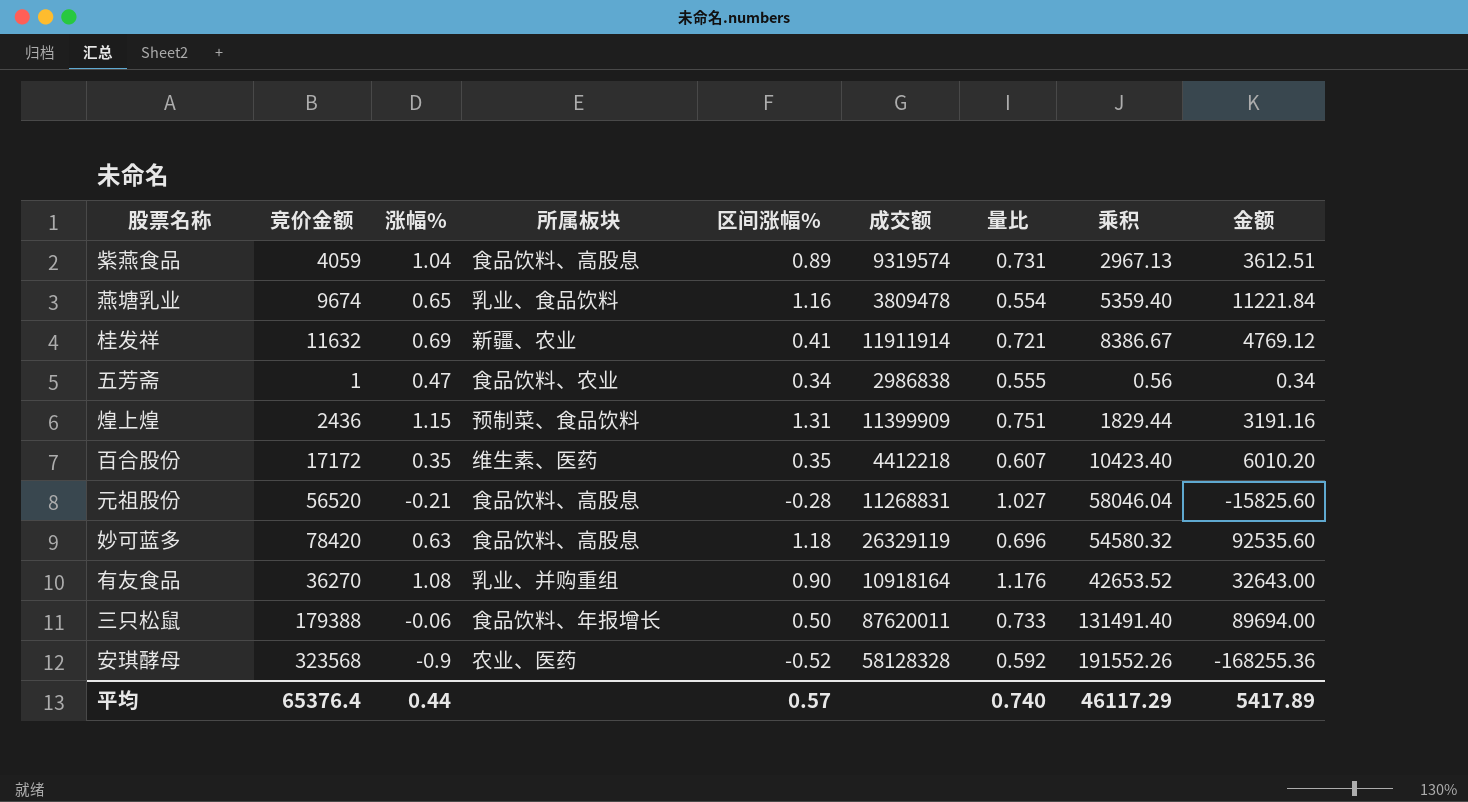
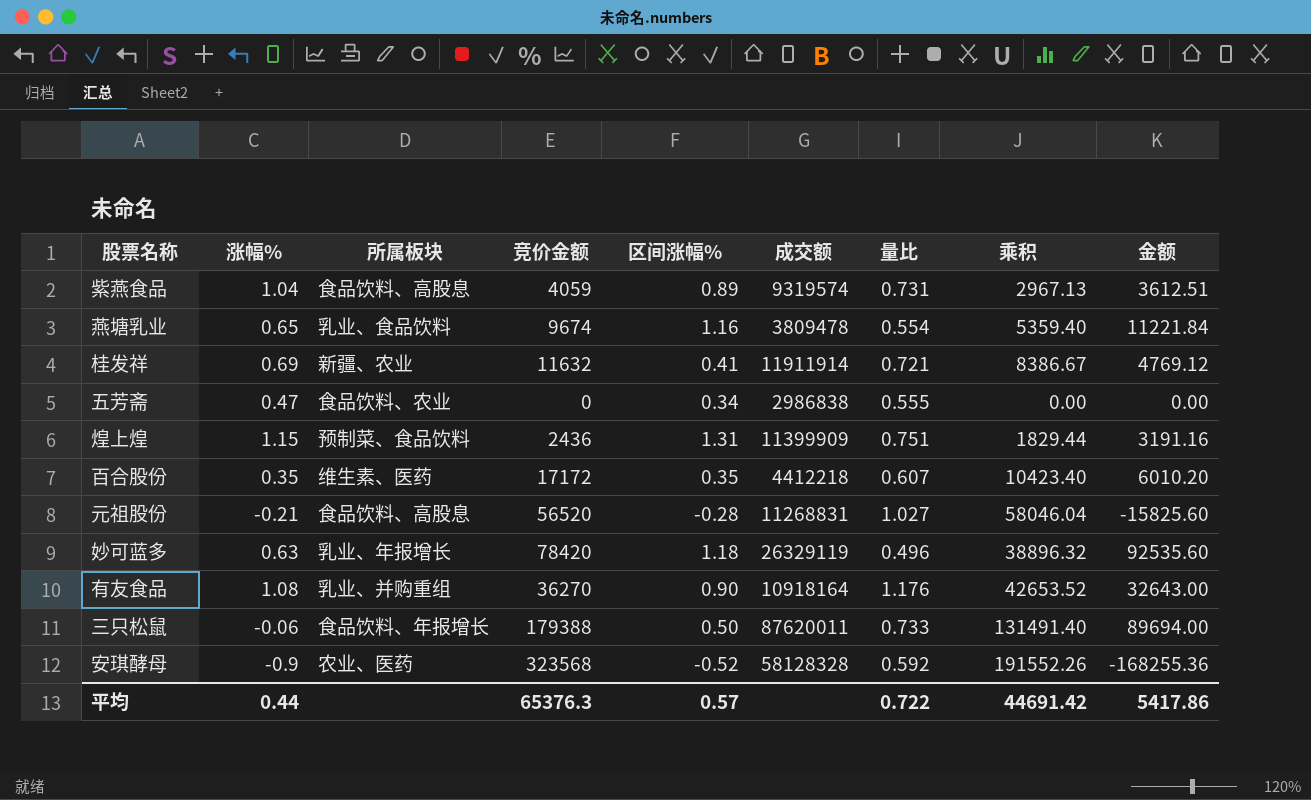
column 竞价金额 | position: 2 -> 4
五芳斋 | 竞价金额: 1 -> 0
五芳斋 | 乘积: 0.56 -> 0.00
五芳斋 | 金额: 0.34 -> 0.00
妙可蓝多 | 所属板块: 食品饮料、高股息 -> 乳业、年报增长
妙可蓝多 | 量比: 0.696 -> 0.496
妙可蓝多 | 乘积: 54580.32 -> 38896.32
平均 | 竞价金额: 65376.4 -> 65376.3
平均 | 量比: 0.740 -> 0.722
平均 | 乘积: 46117.29 -> 44691.42
平均 | 金额: 5417.89 -> 5417.86

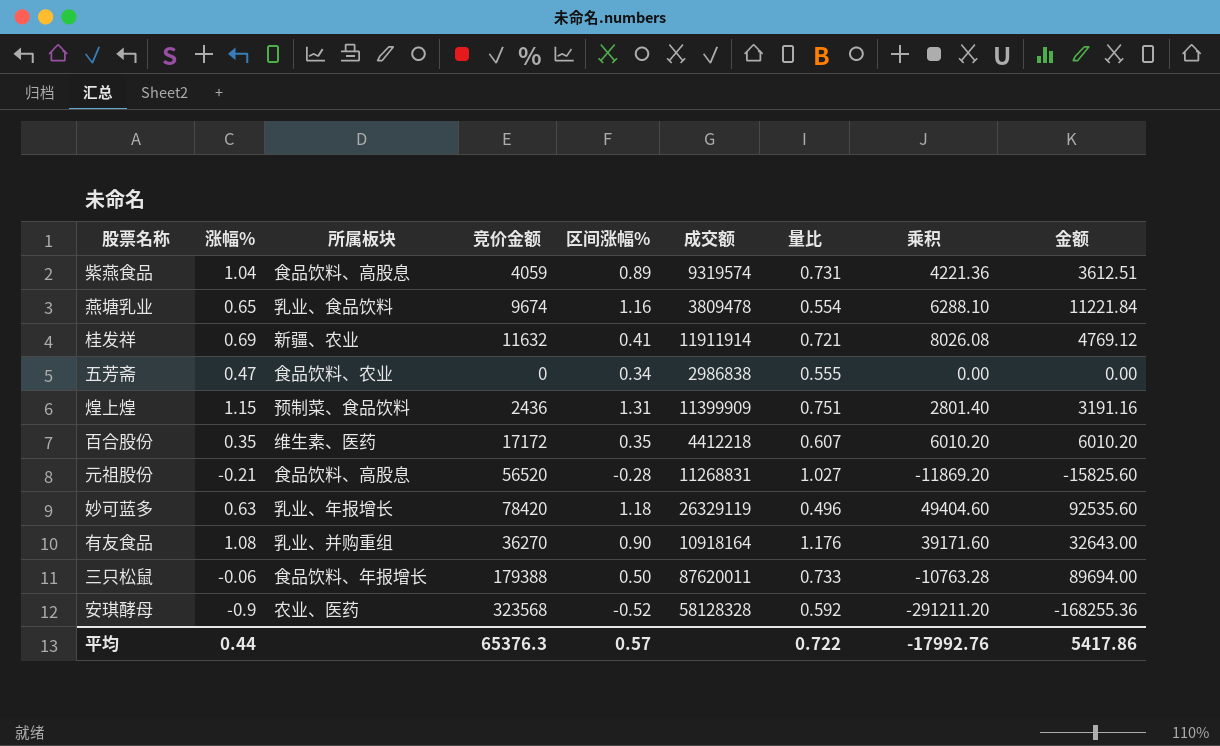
column 乘积 | formula: [竞价金额] * [量比] -> [涨幅%] * [竞价金额]
平均 | 乘积: 44691.42 -> -17992.76

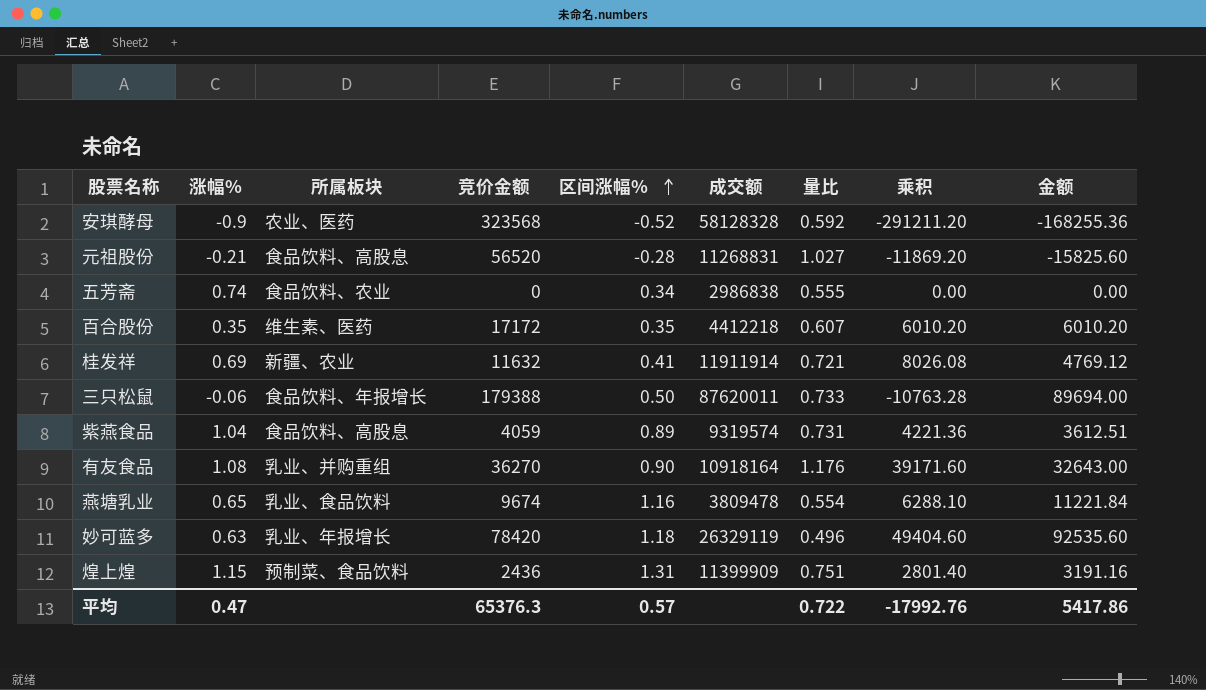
row order: none -> 区间涨幅% ascending
五芳斋 | 涨幅%: 0.47 -> 0.74
平均 | 涨幅%: 0.44 -> 0.47

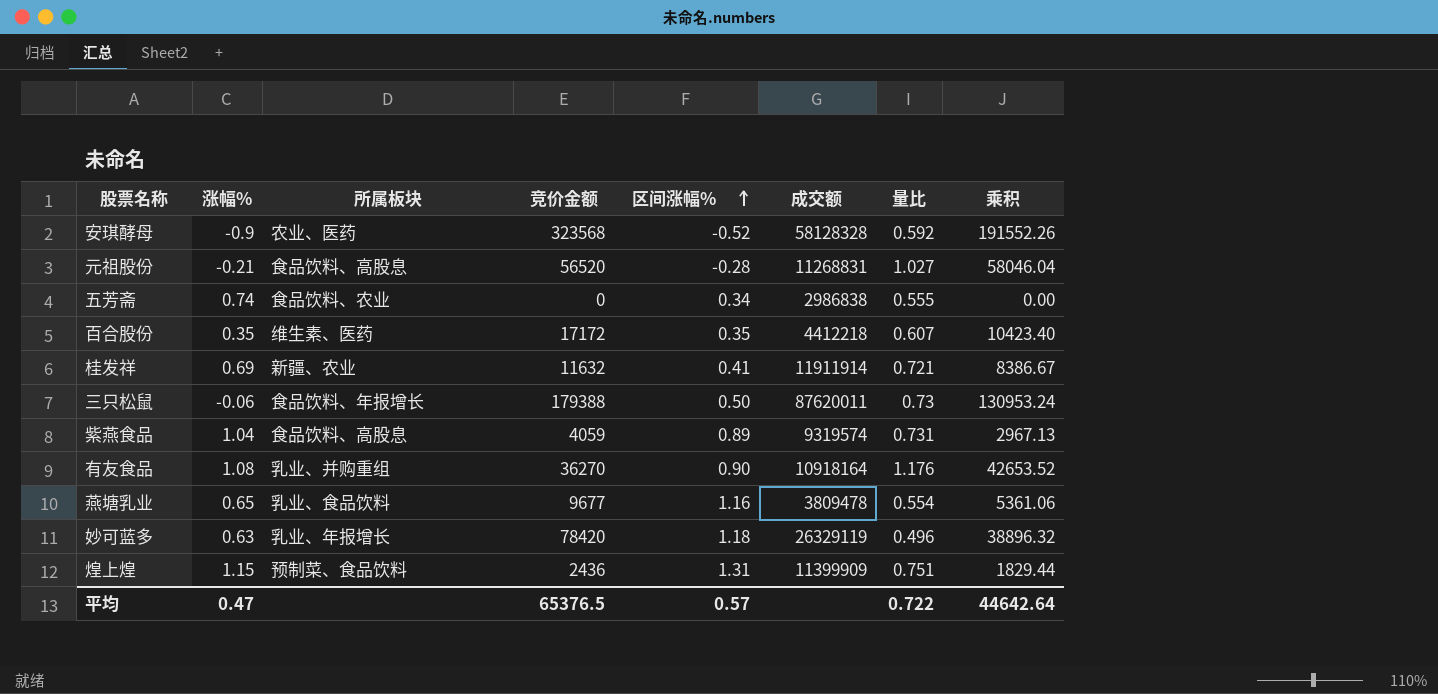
column 金额 | formula: [竞价金额] * [区间涨幅%] -> none
column 乘积 | formula: [涨幅%] * [竞价金额] -> [竞价金额] * [量比]
三只松鼠 | 量比: 0.733 -> 0.73
燕塘乳业 | 竞价金额: 9674 -> 9677
平均 | 竞价金额: 65376.3 -> 65376.5
平均 | 乘积: -17992.76 -> 44642.64

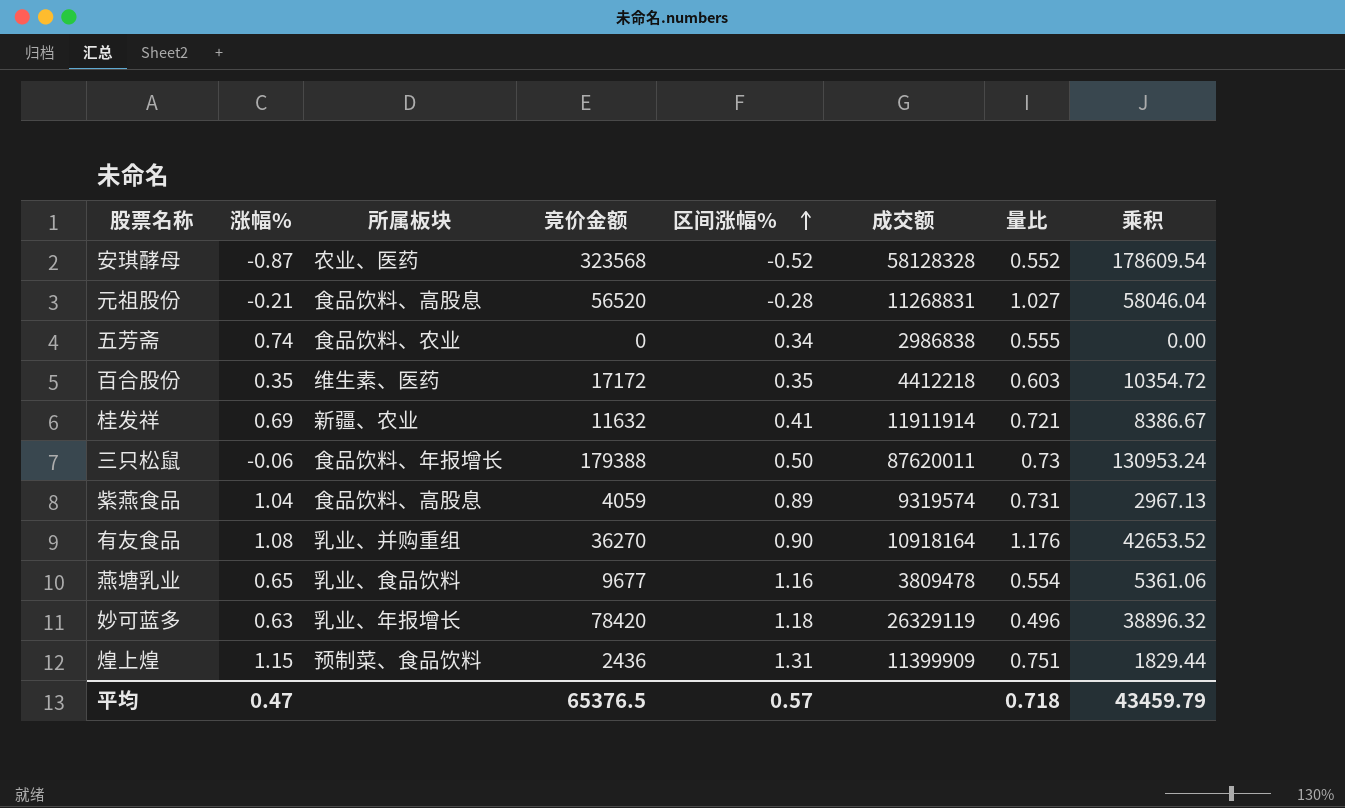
安琪酵母 | 涨幅%: -0.9 -> -0.87
安琪酵母 | 量比: 0.592 -> 0.552
安琪酵母 | 乘积: 191552.26 -> 178609.54
百合股份 | 量比: 0.607 -> 0.603
百合股份 | 乘积: 10423.40 -> 10354.72
平均 | 量比: 0.722 -> 0.718
平均 | 乘积: 44642.64 -> 43459.79

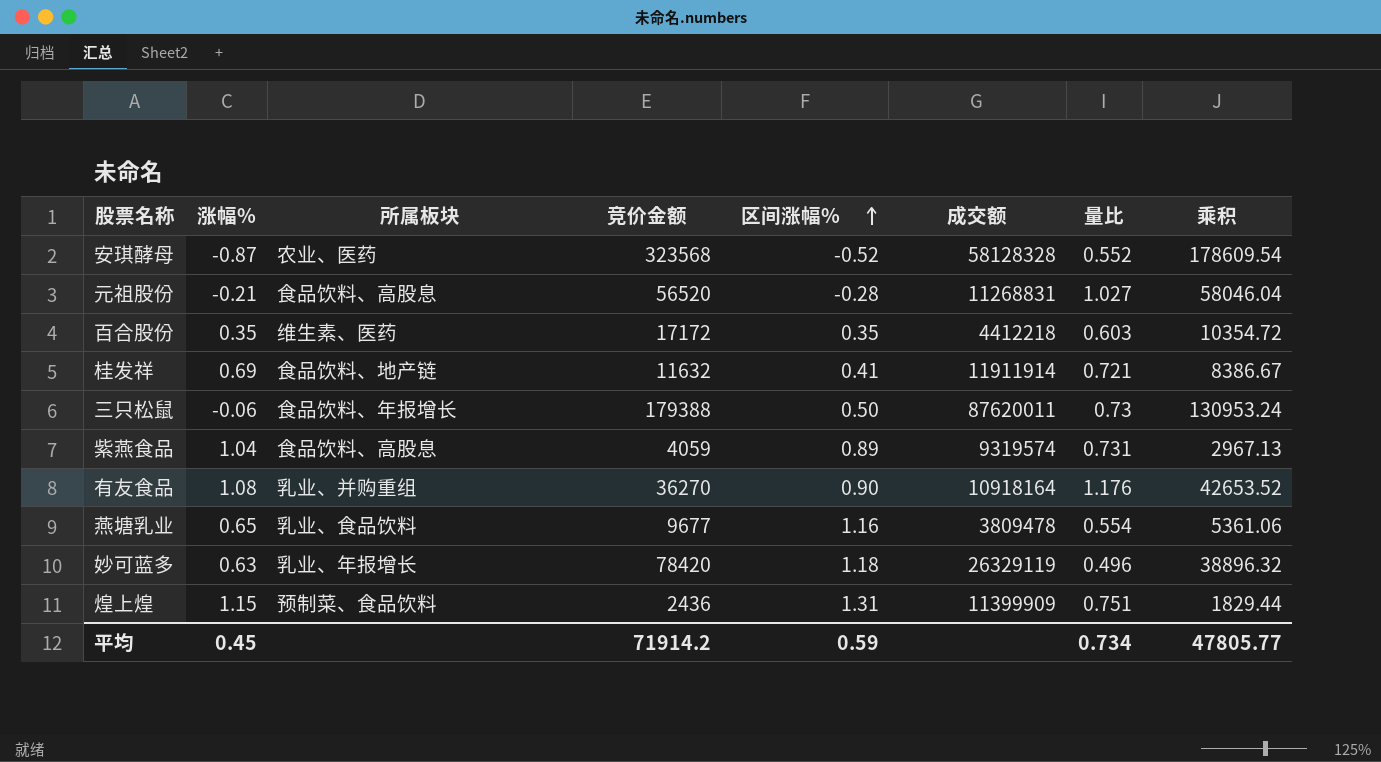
row 五芳斋: 0.74 | 食品饮料、农业 | 0 | 0.34 | 2986838 | 0.555 | 0.00 -> none
桂发祥 | 所属板块: 新疆、农业 -> 食品饮料、地产链
平均 | 涨幅%: 0.47 -> 0.45
平均 | 竞价金额: 65376.5 -> 71914.2
平均 | 区间涨幅%: 0.57 -> 0.59
平均 | 量比: 0.718 -> 0.734
平均 | 乘积: 43459.79 -> 47805.77

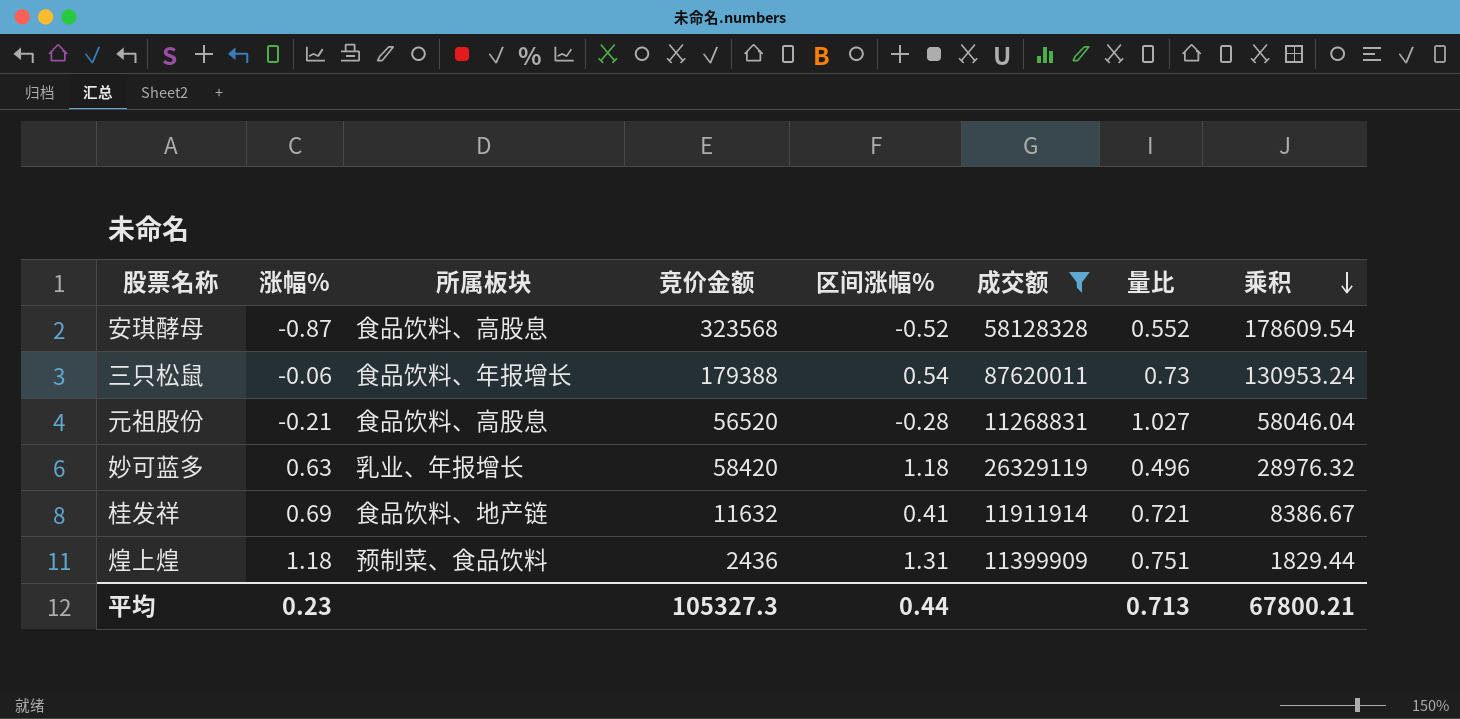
filter: none -> 成交额 >= 11268831
row order: 区间涨幅% ascending -> 乘积 descending
安琪酵母 | 所属板块: 农业、医药 -> 食品饮料、高股息
三只松鼠 | 区间涨幅%: 0.50 -> 0.54
妙可蓝多 | 竞价金额: 78420 -> 58420
妙可蓝多 | 乘积: 38896.32 -> 28976.32
煌上煌 | 涨幅%: 1.15 -> 1.18
平均 | 涨幅%: 0.45 -> 0.23
平均 | 竞价金额: 71914.2 -> 105327.3
平均 | 区间涨幅%: 0.59 -> 0.44
平均 | 量比: 0.734 -> 0.713
平均 | 乘积: 47805.77 -> 67800.21

